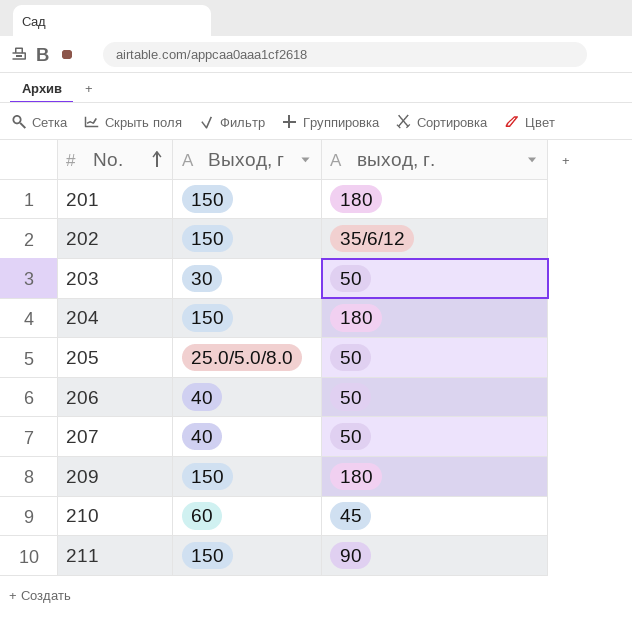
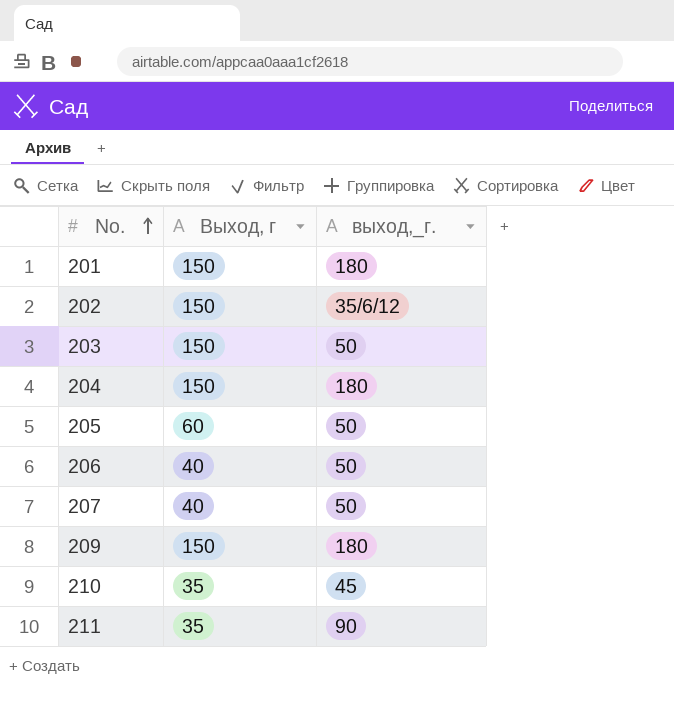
column name: выход, г. -> выход,_г.
203 | Выход, г: 30 -> 150
205 | Выход, г: 25.0/5.0/8.0 -> 60
210 | Выход, г: 60 -> 35
211 | Выход, г: 150 -> 35

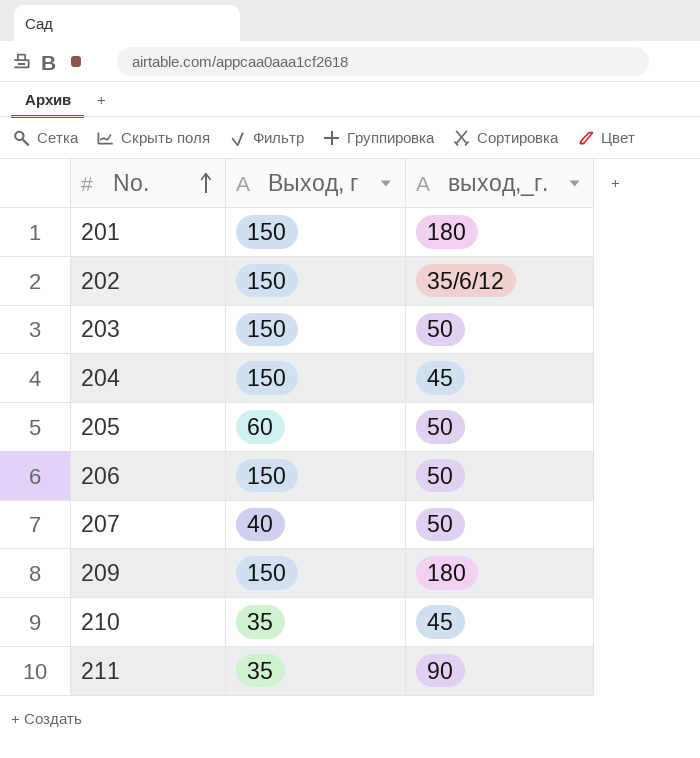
204 | выход,_г.: 180 -> 45
206 | Выход, г: 40 -> 150

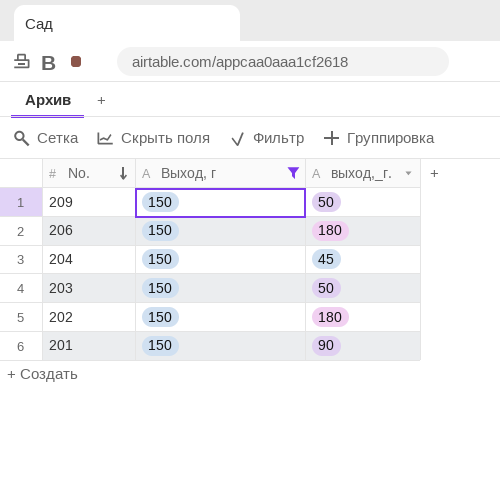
filter: none -> Выход, г = 150
row order: No. ascending -> No. descending
209 | выход,_г.: 180 -> 50
206 | выход,_г.: 50 -> 180
202 | выход,_г.: 35/6/12 -> 180
201 | выход,_г.: 180 -> 90

